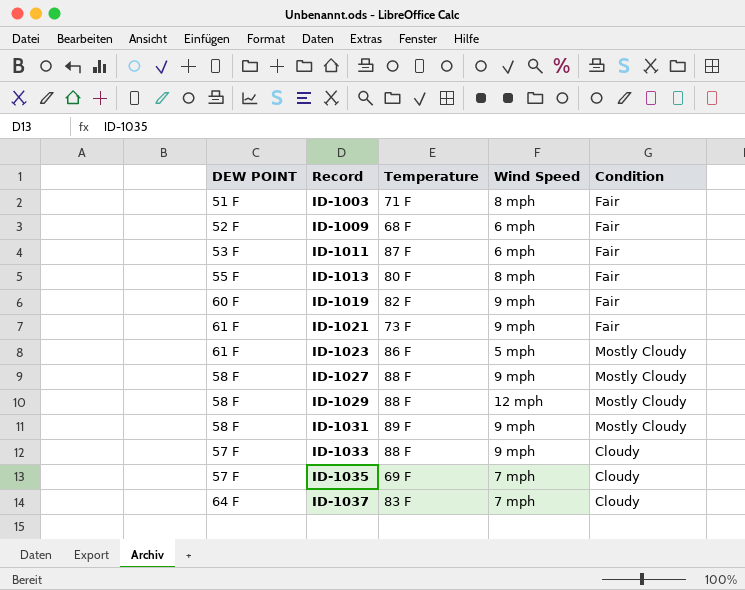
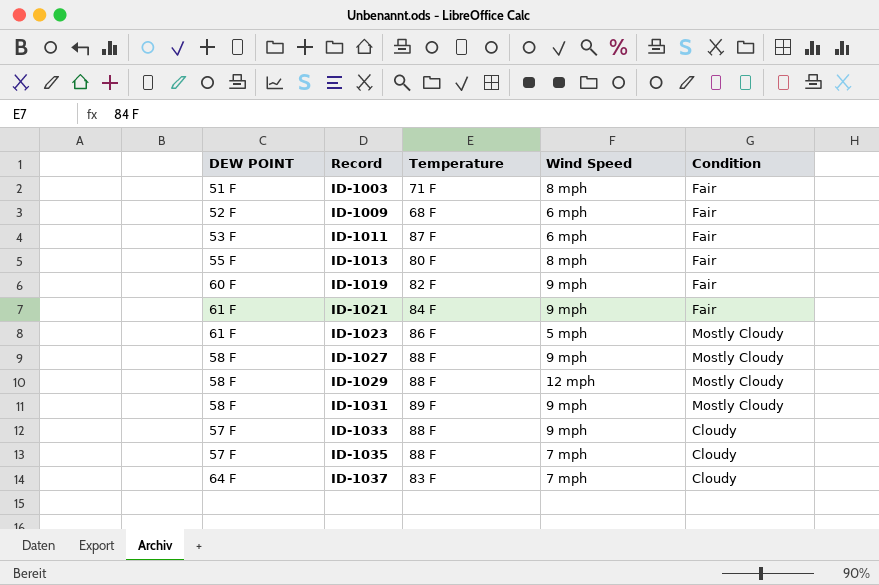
ID-1021 | Temperature: 73 F -> 84 F
ID-1035 | Temperature: 69 F -> 88 F

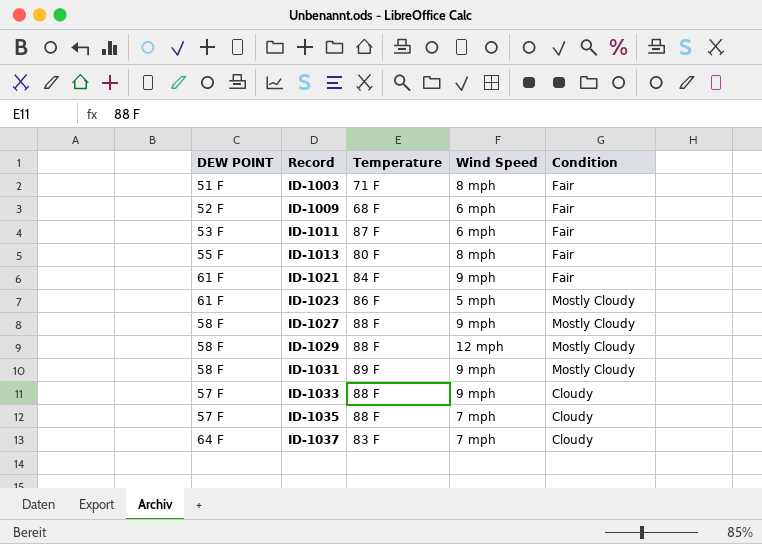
row ID-1019: 60 F | 82 F | 9 mph | Fair -> none

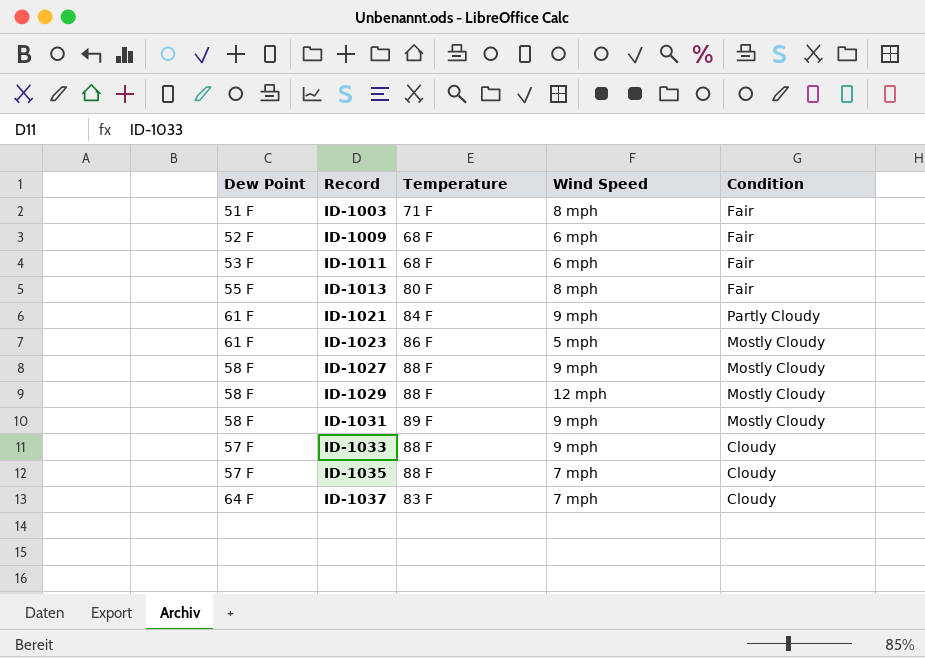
column name: DEW POINT -> Dew Point
ID-1011 | Temperature: 87 F -> 68 F
ID-1021 | Condition: Fair -> Partly Cloudy

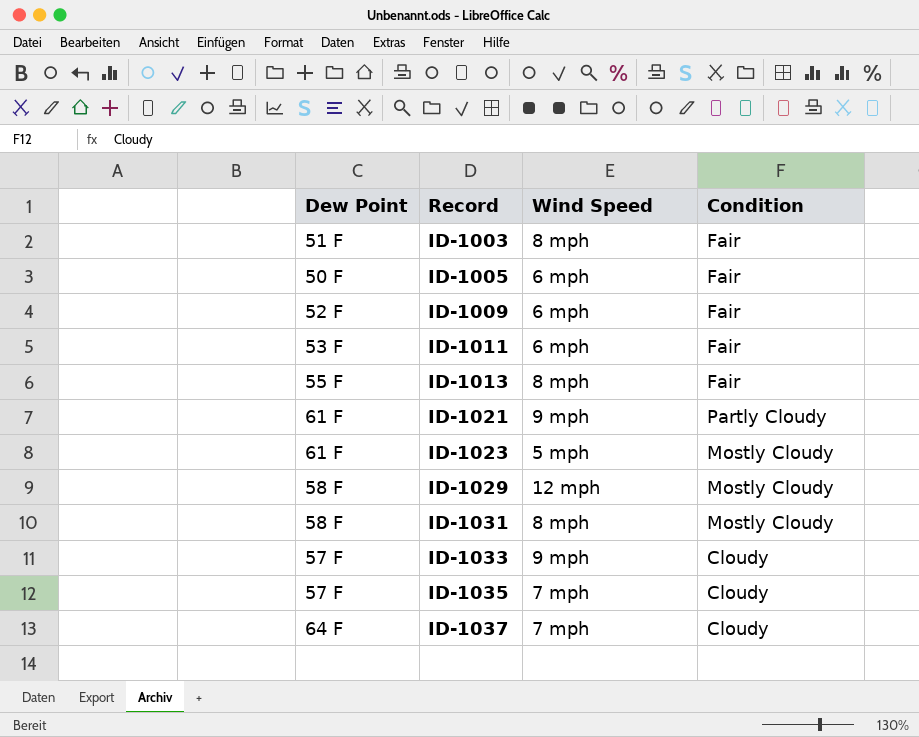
column Temperature | position: 3 -> none
row ID-1027: 58 F | 88 F | 9 mph | Mostly Cloudy -> none
row ID-1005: none -> 50 F | 6 mph | Fair
ID-1031 | Wind Speed: 9 mph -> 8 mph

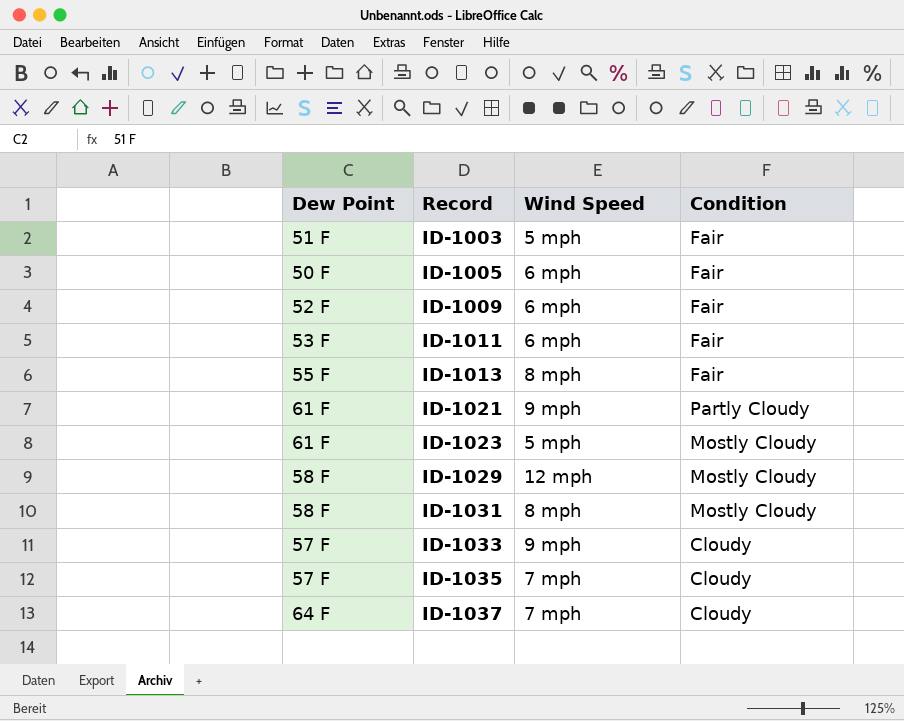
ID-1003 | Wind Speed: 8 mph -> 5 mph

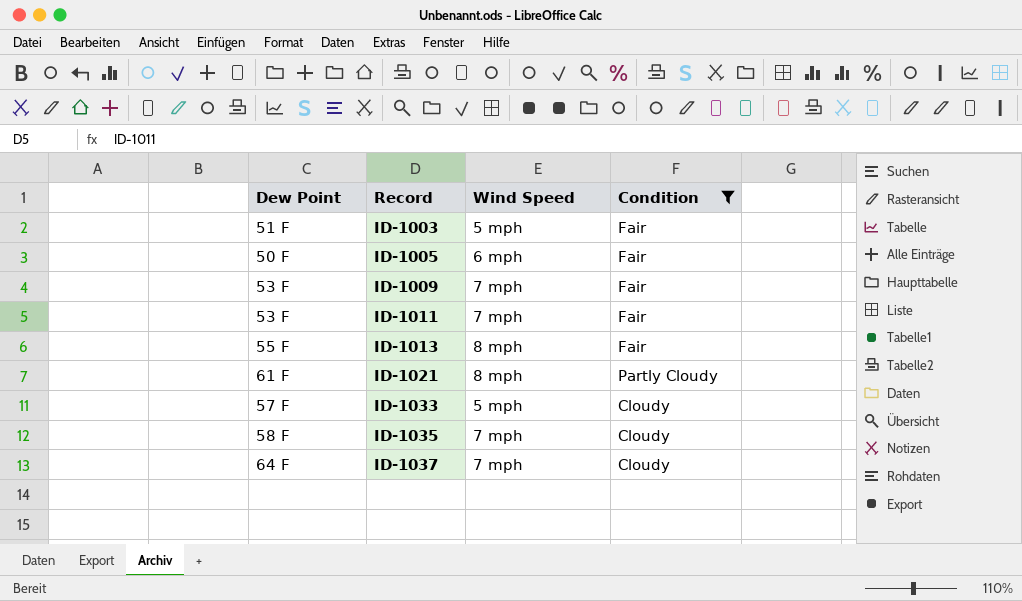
filter: none -> Condition != Mostly Cloudy
ID-1009 | Dew Point: 52 F -> 53 F
ID-1009 | Wind Speed: 6 mph -> 7 mph
ID-1011 | Wind Speed: 6 mph -> 7 mph
ID-1021 | Wind Speed: 9 mph -> 8 mph
ID-1033 | Wind Speed: 9 mph -> 5 mph
ID-1035 | Dew Point: 57 F -> 58 F

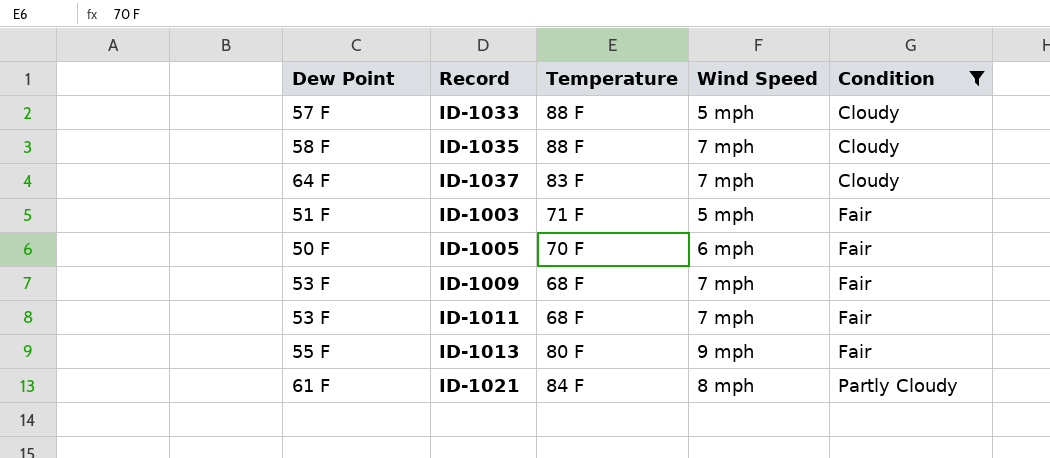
row order: Record ascending -> Condition ascending
column Temperature | position: none -> 3
ID-1013 | Wind Speed: 8 mph -> 9 mph

